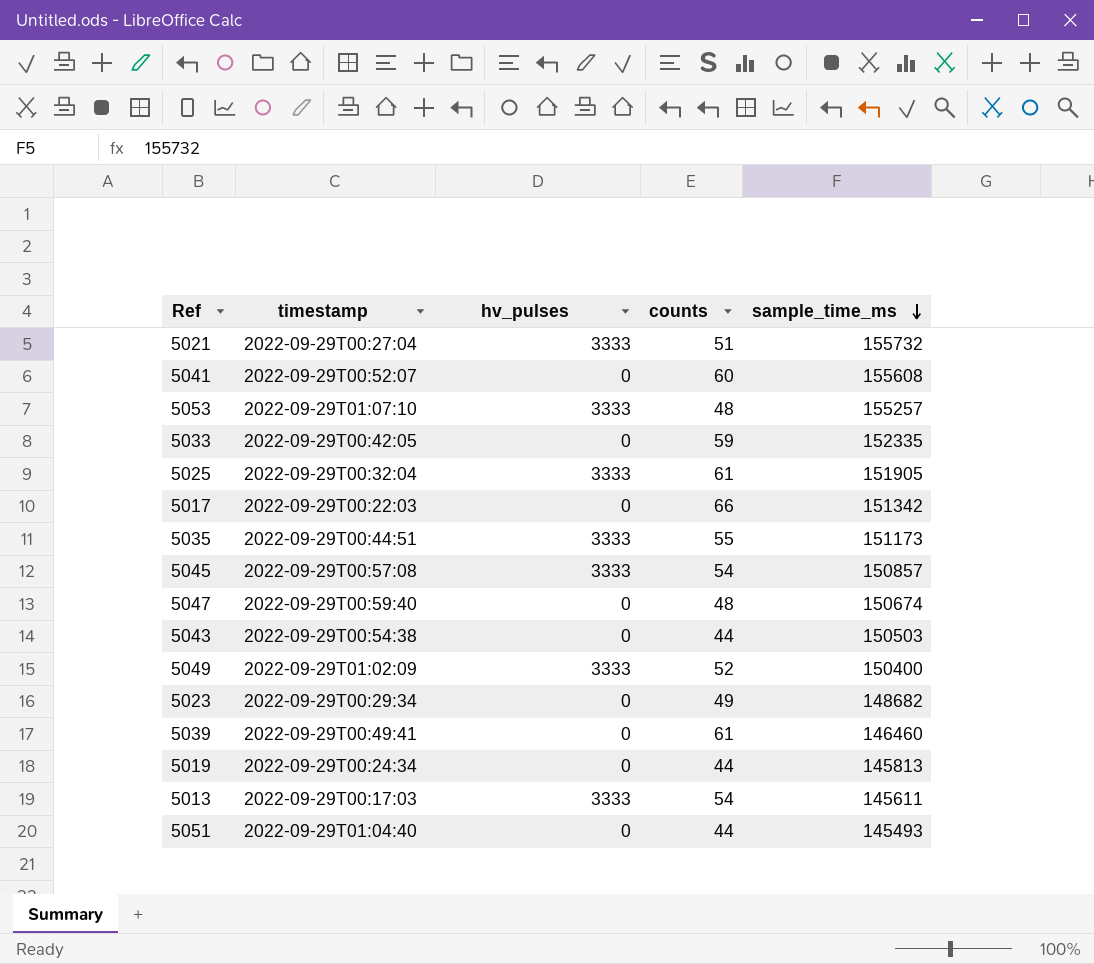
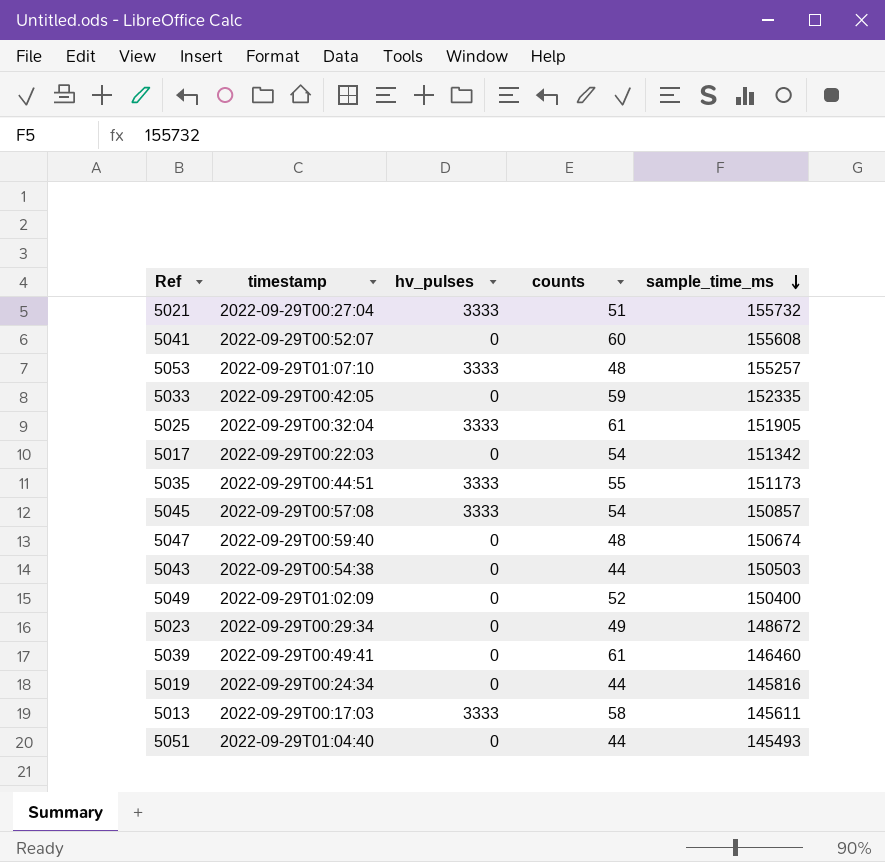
5017 | counts: 66 -> 54
5049 | hv_pulses: 3333 -> 0
5023 | sample_time_ms: 148682 -> 148672
5019 | sample_time_ms: 145813 -> 145816
5013 | counts: 54 -> 58

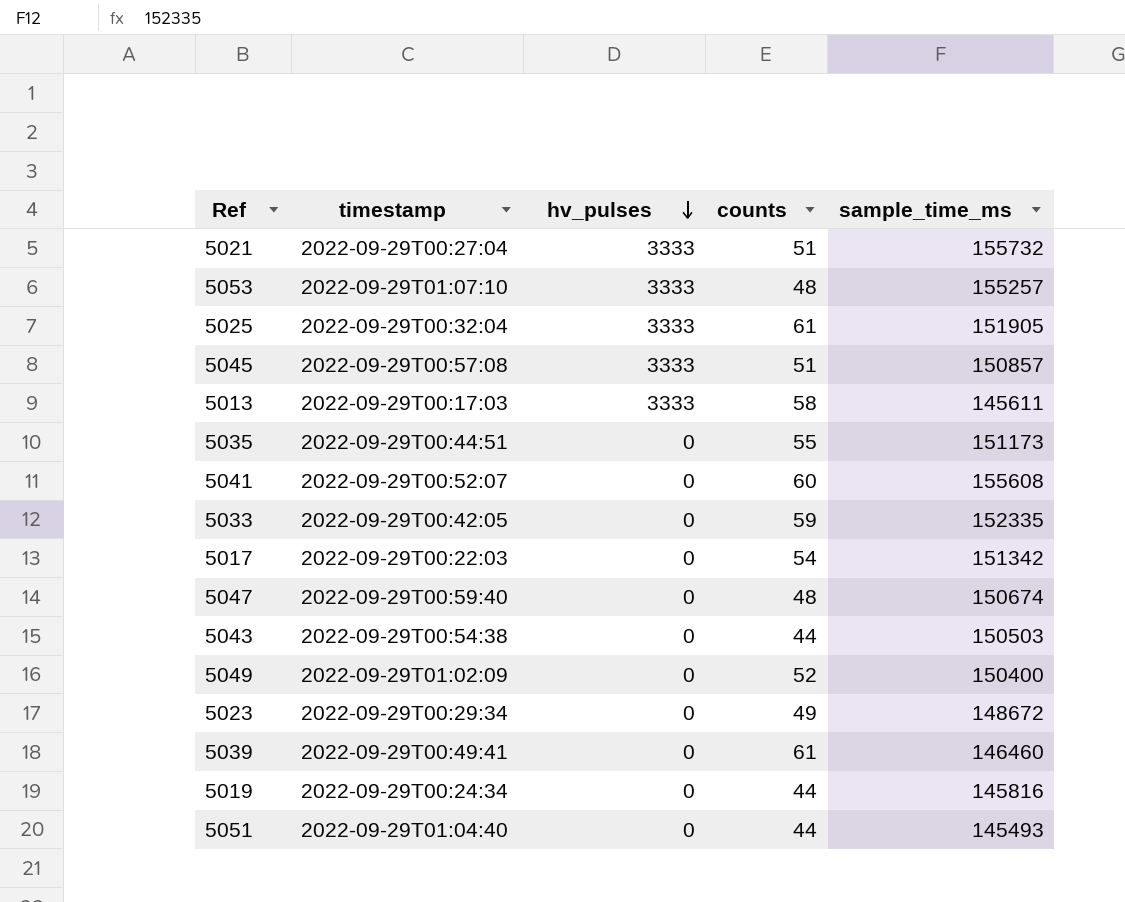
row order: sample_time_ms descending -> hv_pulses descending
5045 | counts: 54 -> 51
5035 | hv_pulses: 3333 -> 0

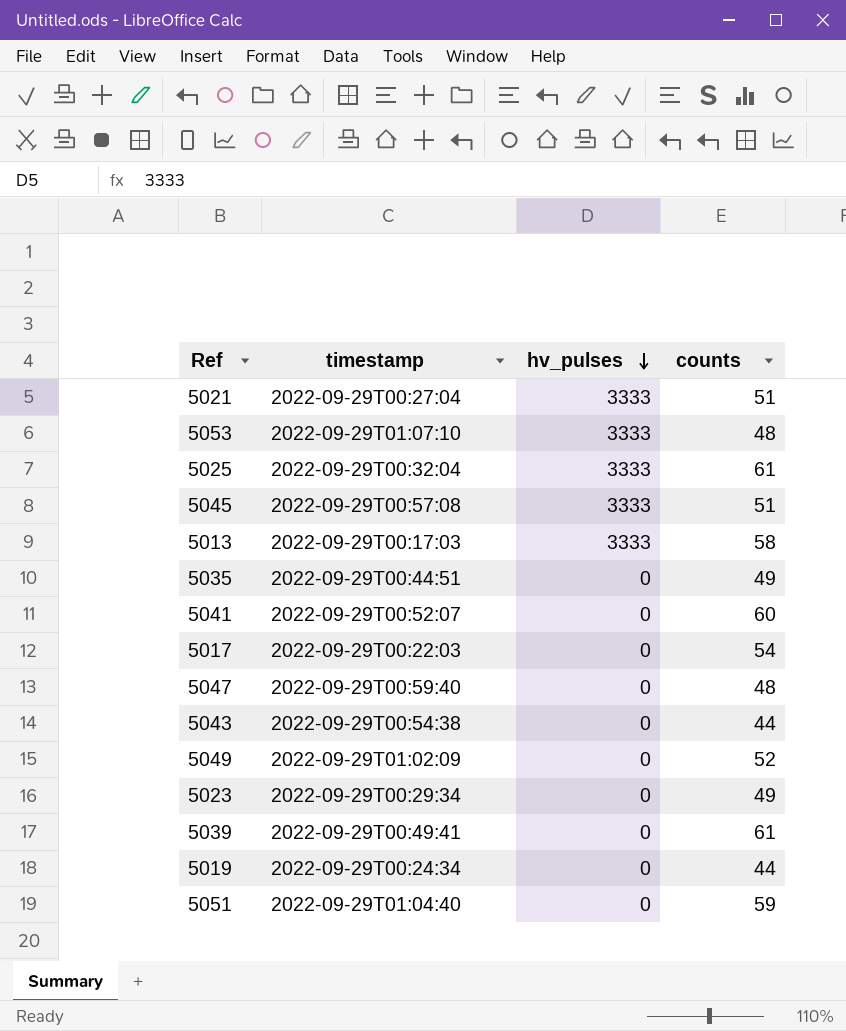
column sample_time_ms | position: 5 -> none
row 5033: 2022-09-29T00:42:05 | 0 | 59 | 152335 -> none
5035 | counts: 55 -> 49
5051 | counts: 44 -> 59

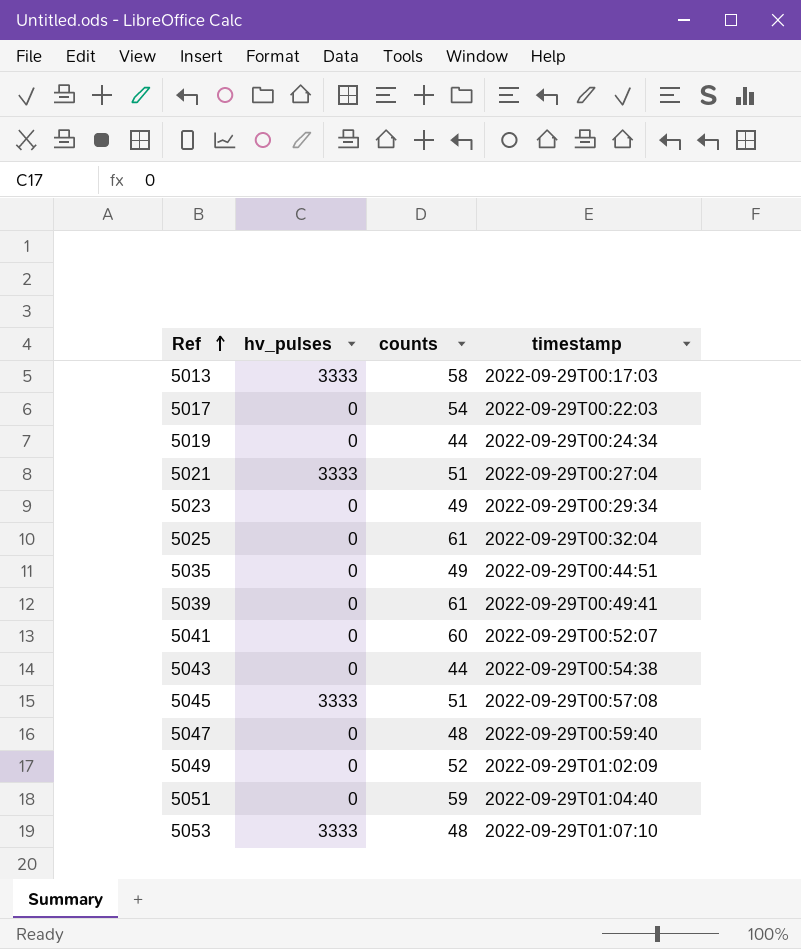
row order: hv_pulses descending -> Ref ascending
column timestamp | position: 2 -> 4
5025 | hv_pulses: 3333 -> 0

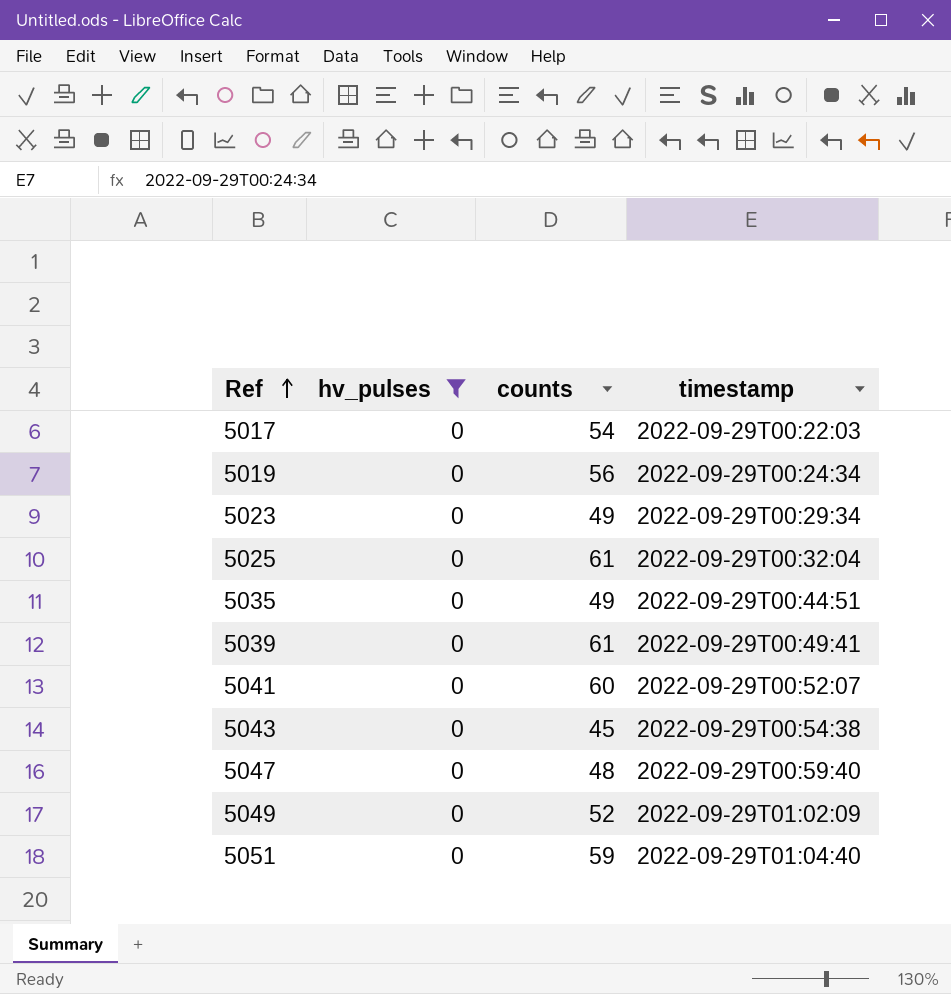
filter: none -> hv_pulses = 0
5019 | counts: 44 -> 56
5043 | counts: 44 -> 45

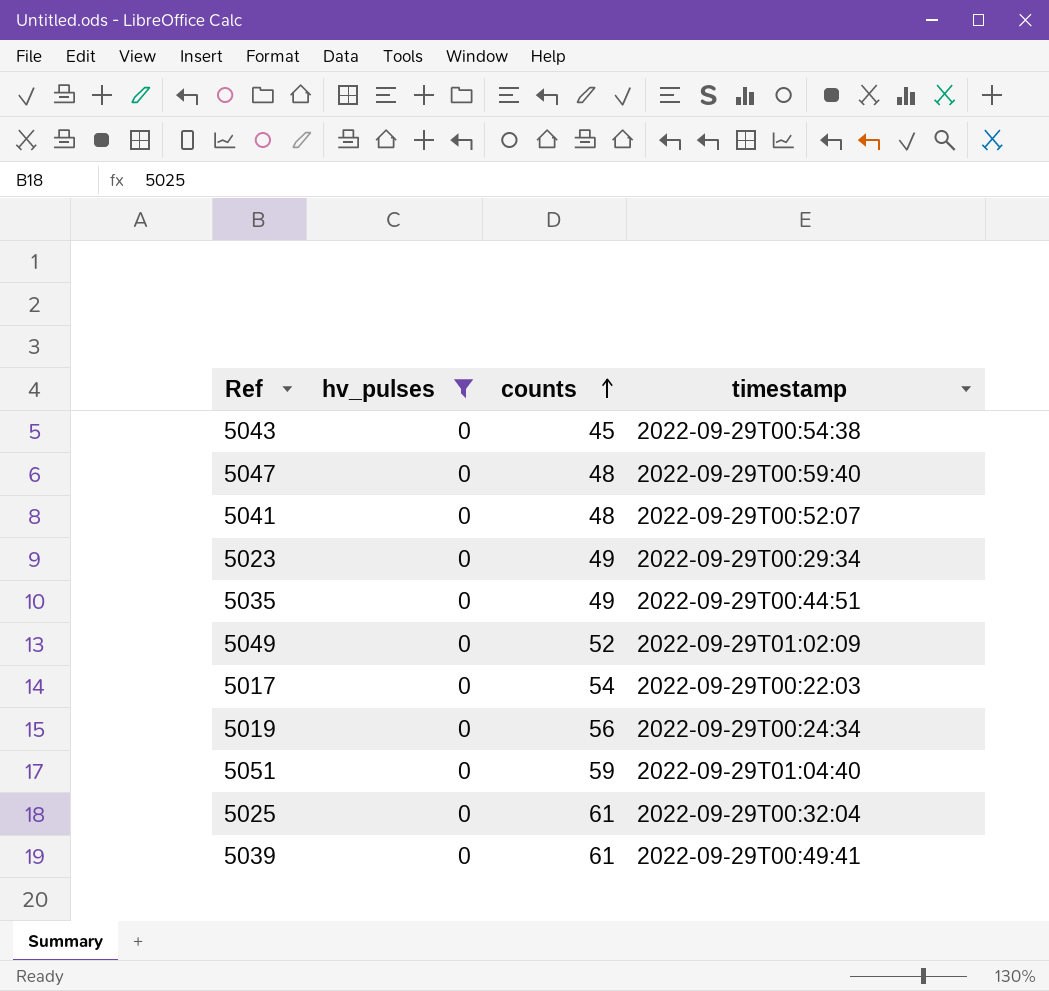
row order: Ref ascending -> counts ascending
5041 | counts: 60 -> 48

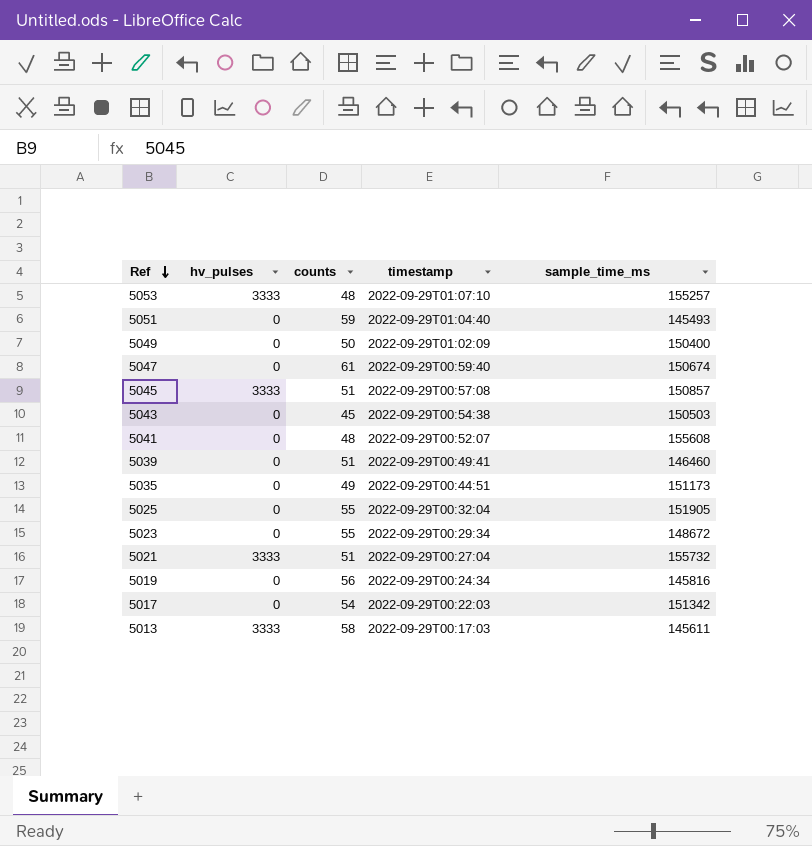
filter: hv_pulses = 0 -> none
row order: counts ascending -> Ref descending
column sample_time_ms | position: none -> 5
5049 | counts: 52 -> 50
5047 | counts: 48 -> 61
5039 | counts: 61 -> 51
5025 | counts: 61 -> 55
5023 | counts: 49 -> 55

